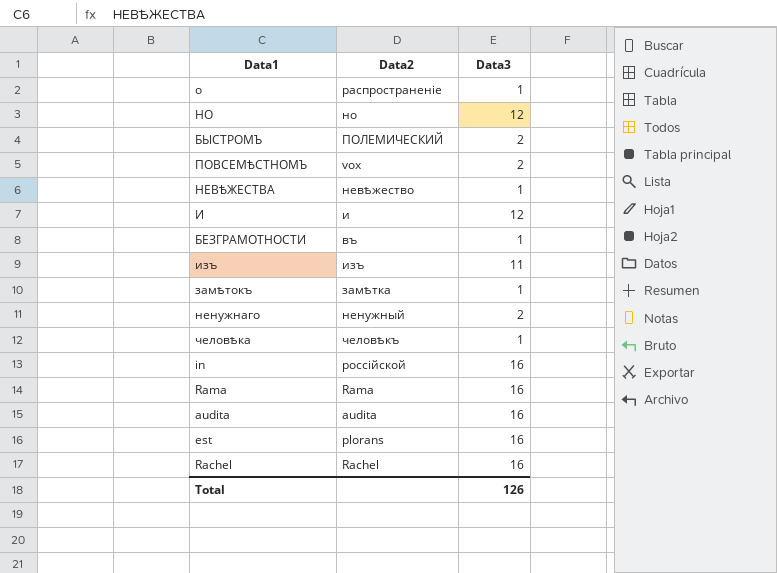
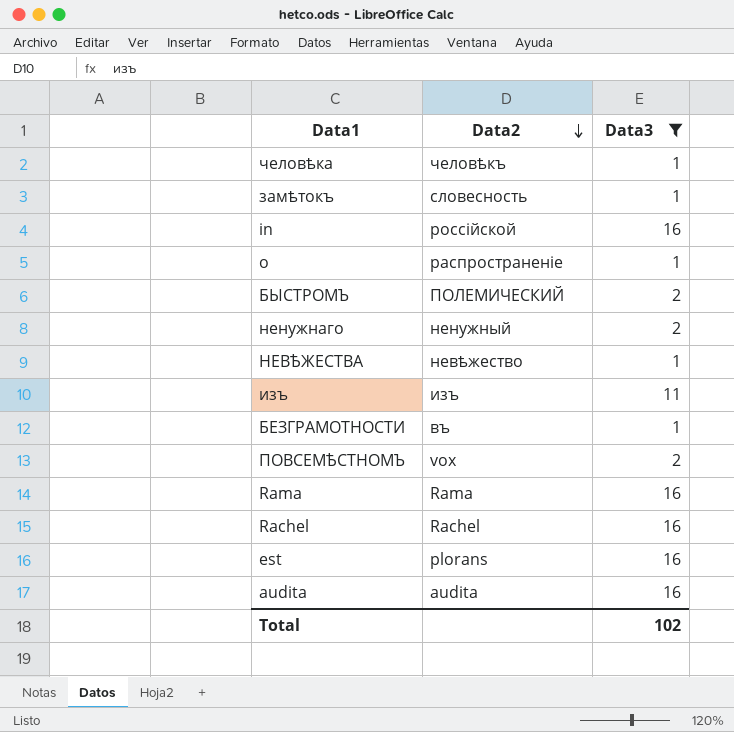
filter: none -> Data3 != 12
row order: none -> Data2 descending
замѣтокъ | Data2: замѣтка -> словесность
Total | Data3: 126 -> 102

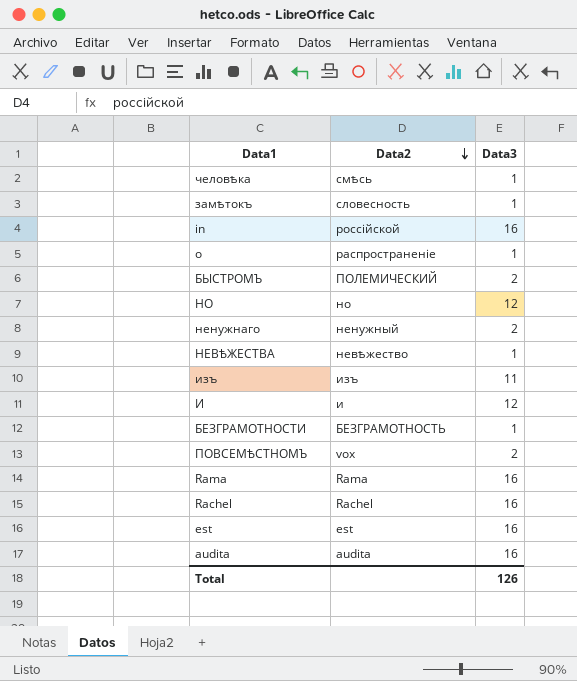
filter: Data3 != 12 -> none
человѣка | Data2: человѣкъ -> смѣсь
БЕЗГРАМОТНОСТИ | Data2: въ -> БЕЗГРАМОТНОСТЬ
est | Data2: plorans -> est
Total | Data3: 102 -> 126

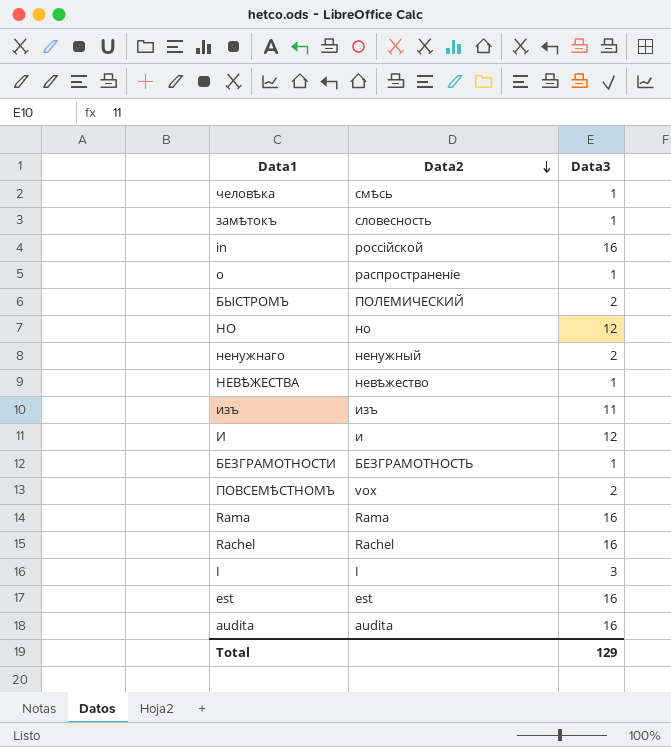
row I: none -> I | 3
Total | Data3: 126 -> 129

